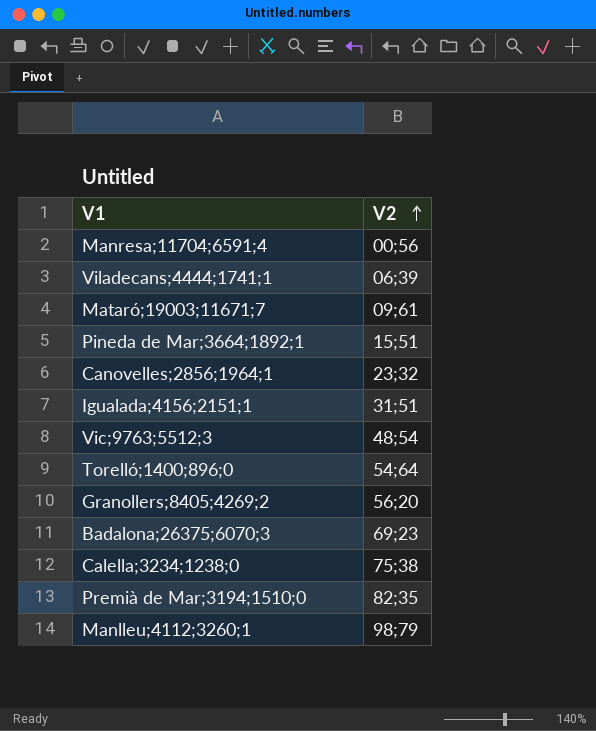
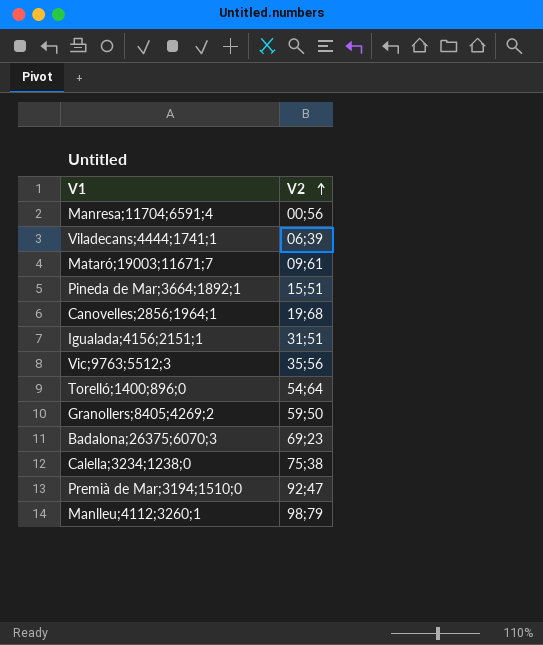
Canovelles;2856;1964;1 | V2: 23;32 -> 19;68
Vic;9763;5512;3 | V2: 48;54 -> 35;56
Granollers;8405;4269;2 | V2: 56;20 -> 59;50
Premià de Mar;3194;1510;0 | V2: 82;35 -> 92;47

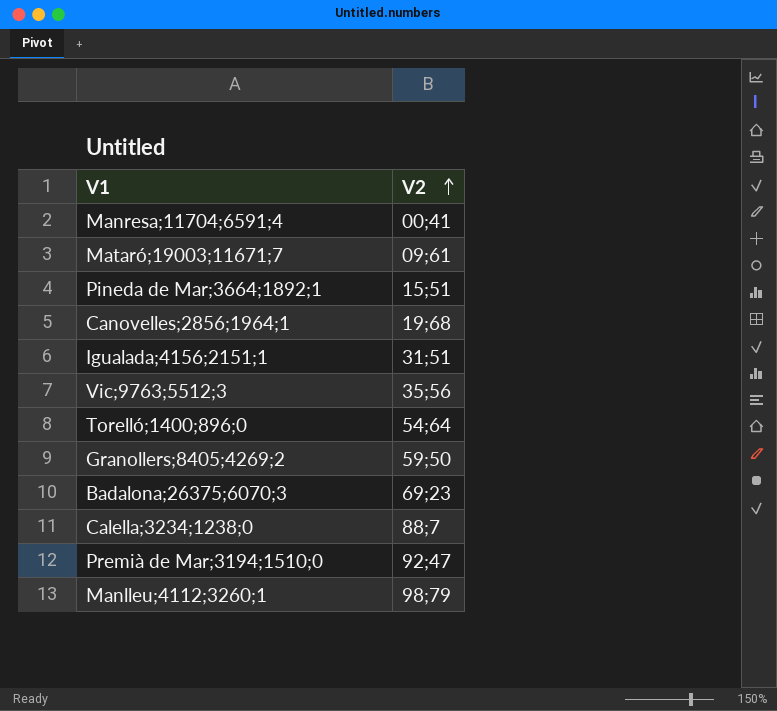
row Viladecans;4444;1741;1: 06;39 -> none
Manresa;11704;6591;4 | V2: 00;56 -> 00;41
Calella;3234;1238;0 | V2: 75;38 -> 88;7

